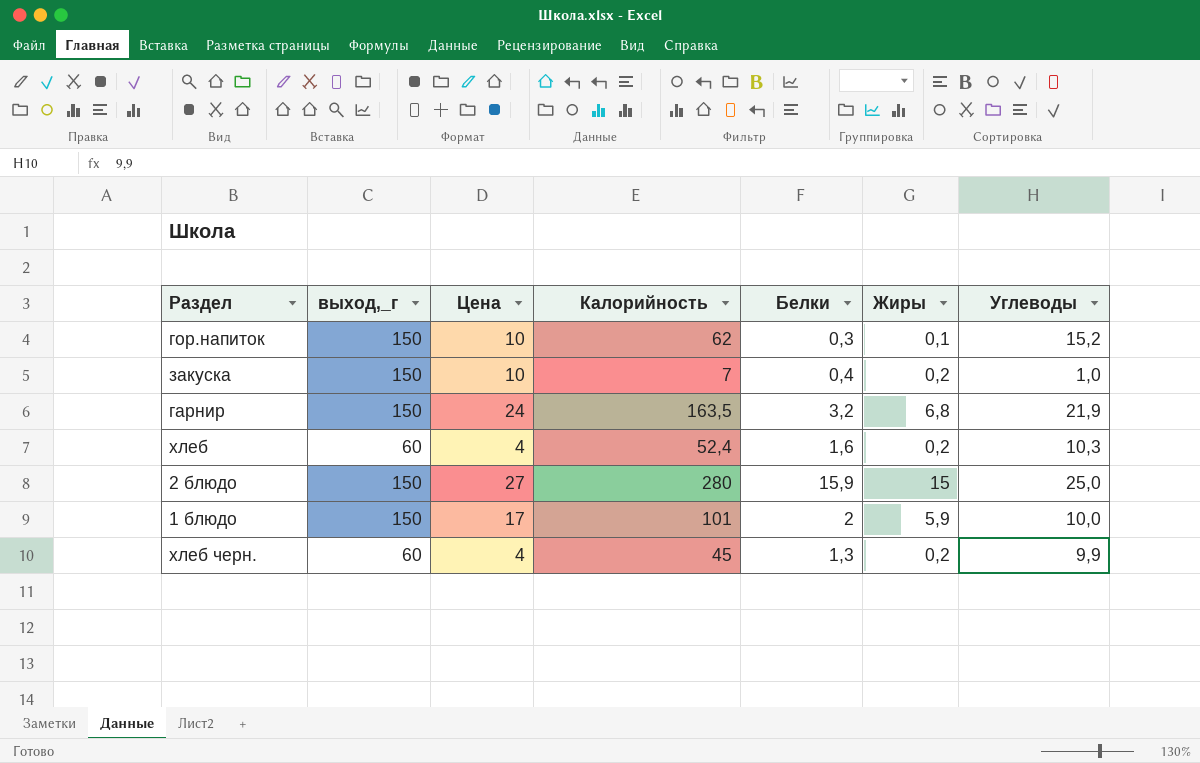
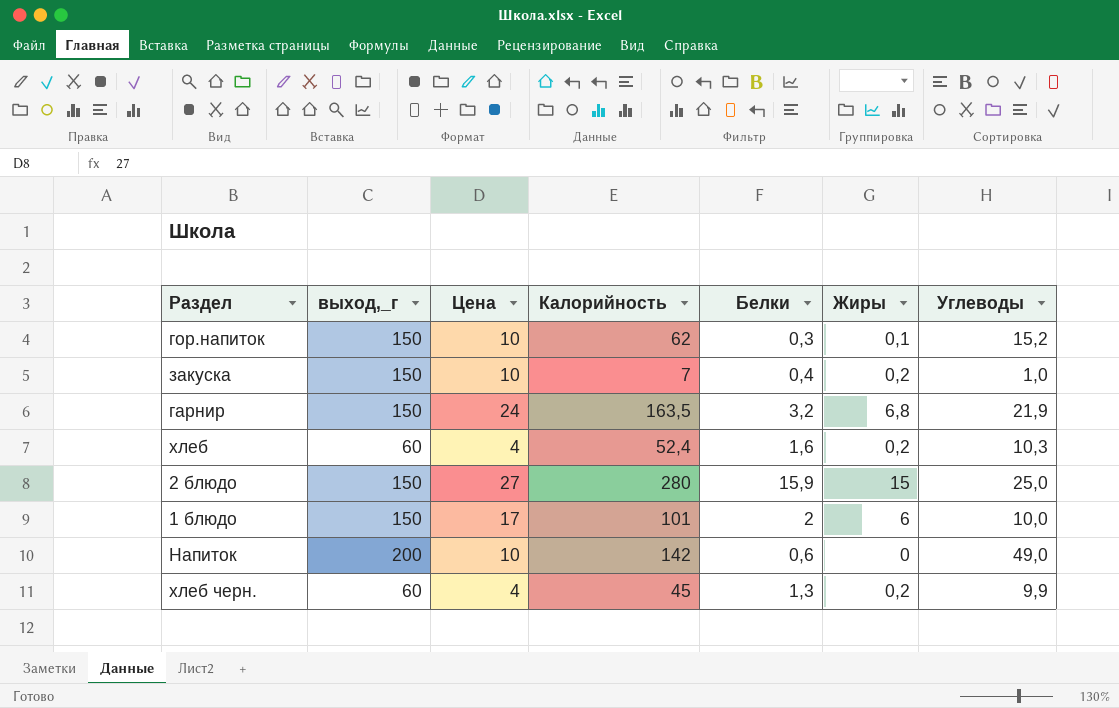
1 блюдо | Жиры: 5,9 -> 6
row Напиток: none -> 200 | 10 | 142 | 0,6 | 0 | 49,0

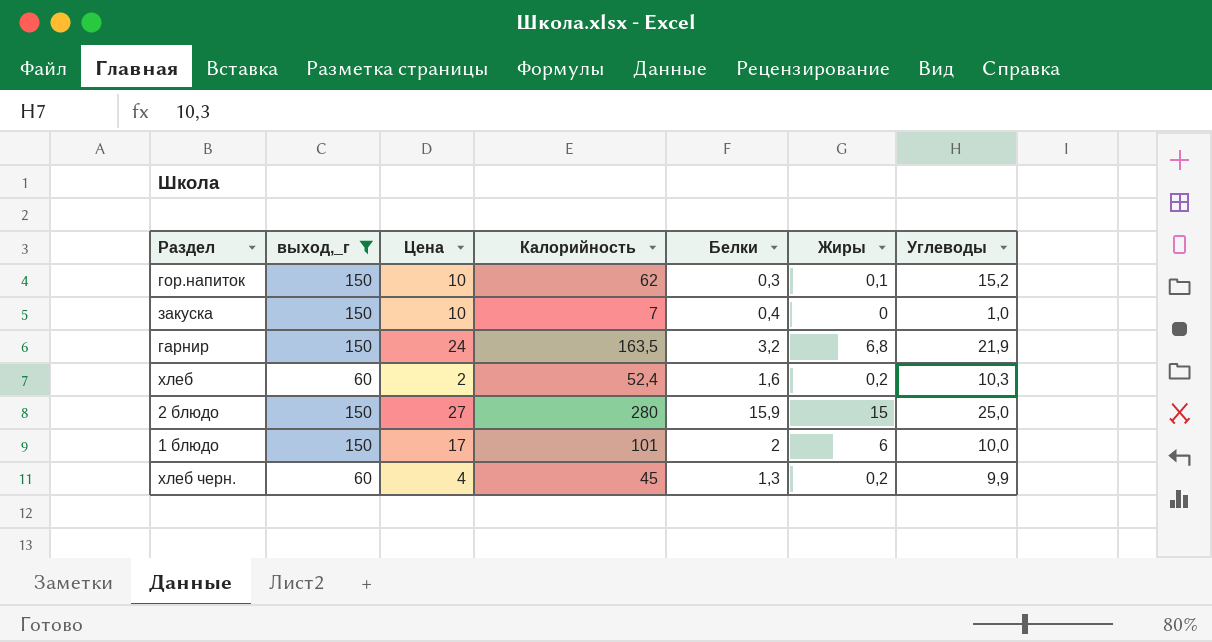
filter: none -> выход,_г != 200
закуска | Жиры: 0,2 -> 0
хлеб | Цена: 4 -> 2

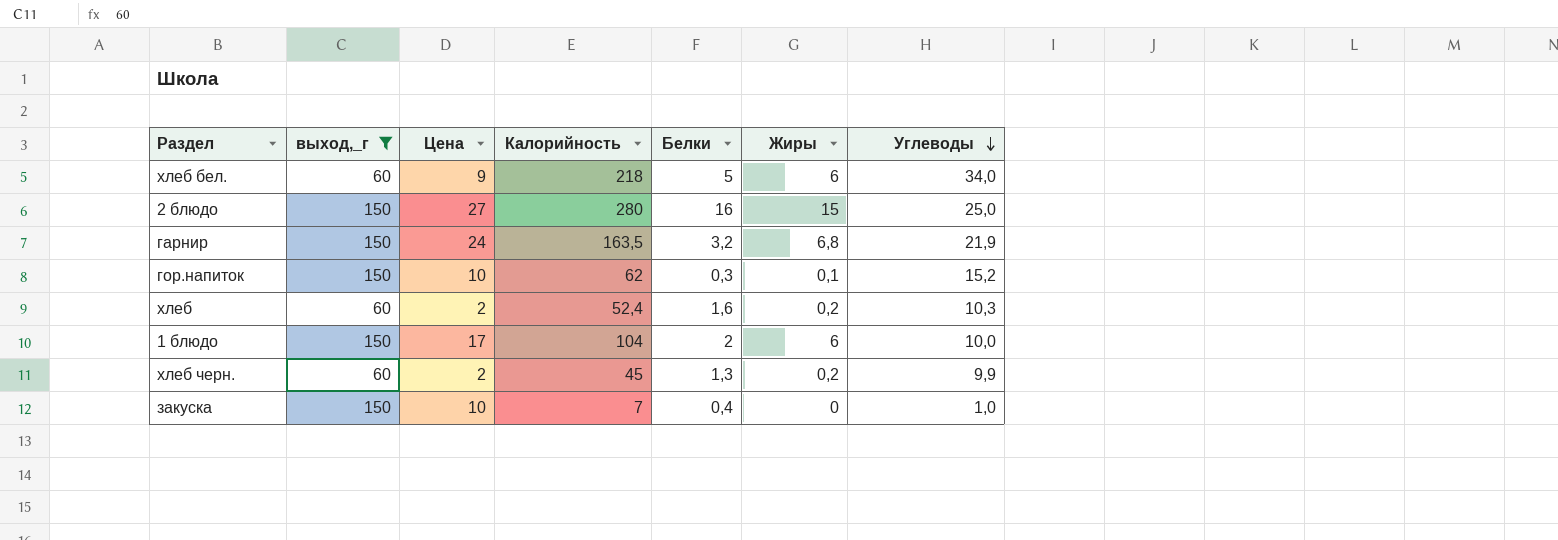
row order: none -> Углеводы descending
row хлеб бел.: none -> 60 | 9 | 218 | 5 | 6 | 34,0
2 блюдо | Белки: 15,9 -> 16
1 блюдо | Калорийность: 101 -> 104
хлеб черн. | Цена: 4 -> 2

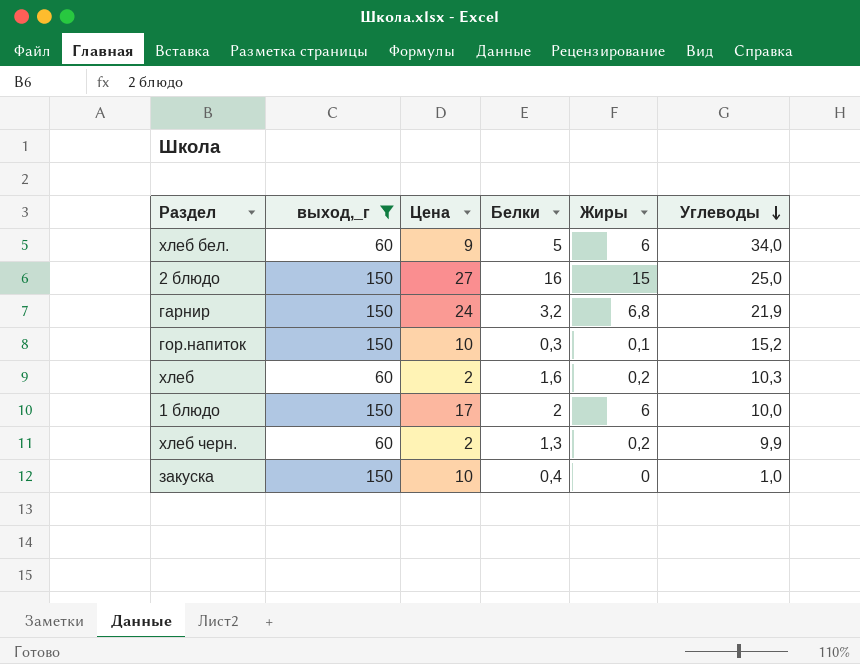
column Калорийность | position: 4 -> none

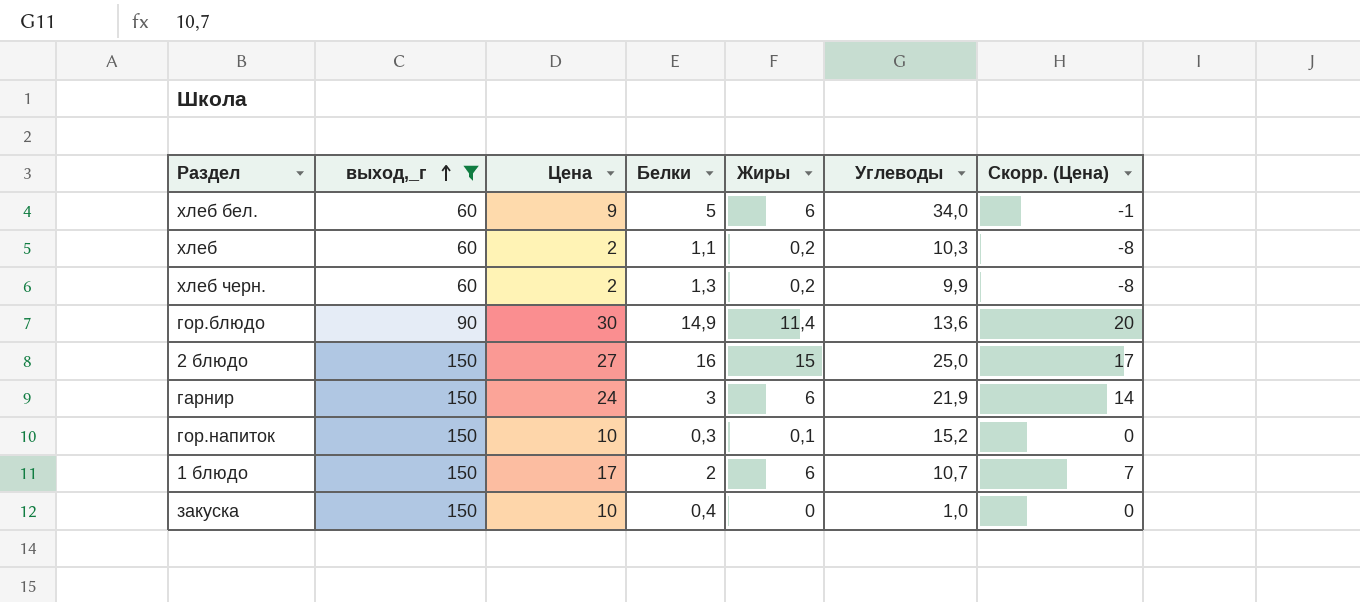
row order: Углеводы descending -> выход,_г ascending
column Скорр. (Цена) | formula: none -> [Цена] - 10
хлеб | Белки: 1,6 -> 1,1
row гор.блюдо: none -> 90 | 30 | 14,9 | 11,4 | 13,6 | 20
гарнир | Белки: 3,2 -> 3
гарнир | Жиры: 6,8 -> 6
1 блюдо | Углеводы: 10,0 -> 10,7

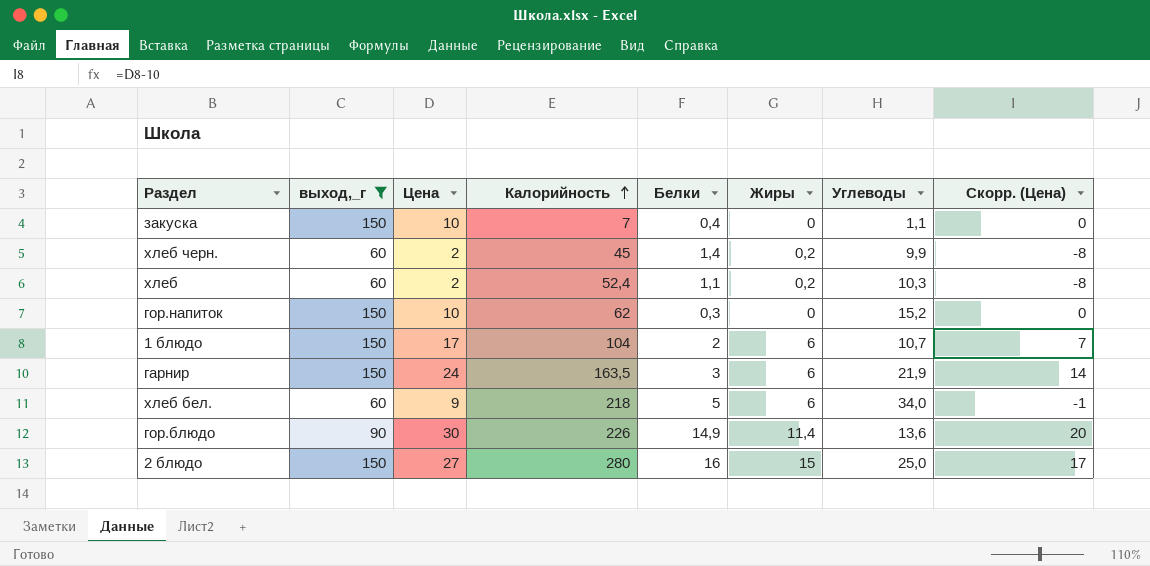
row order: выход,_г ascending -> Калорийность ascending
column Калорийность | position: none -> 4
закуска | Углеводы: 1,0 -> 1,1
хлеб черн. | Белки: 1,3 -> 1,4
гор.напиток | Жиры: 0,1 -> 0

